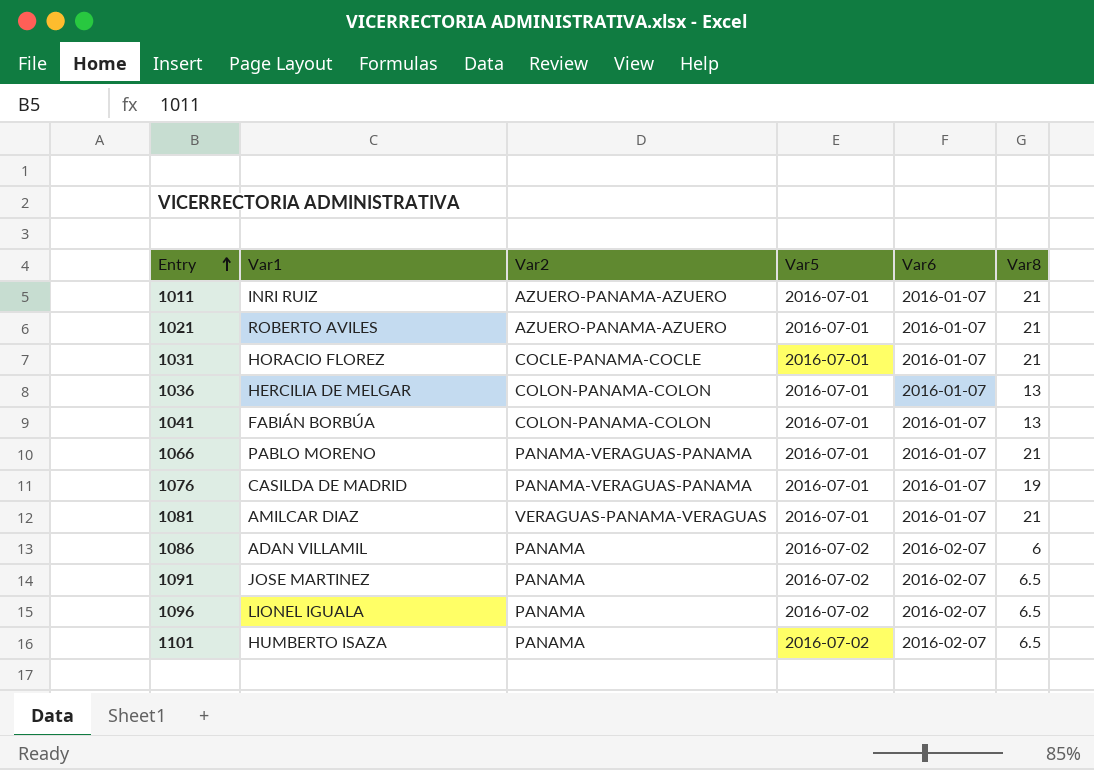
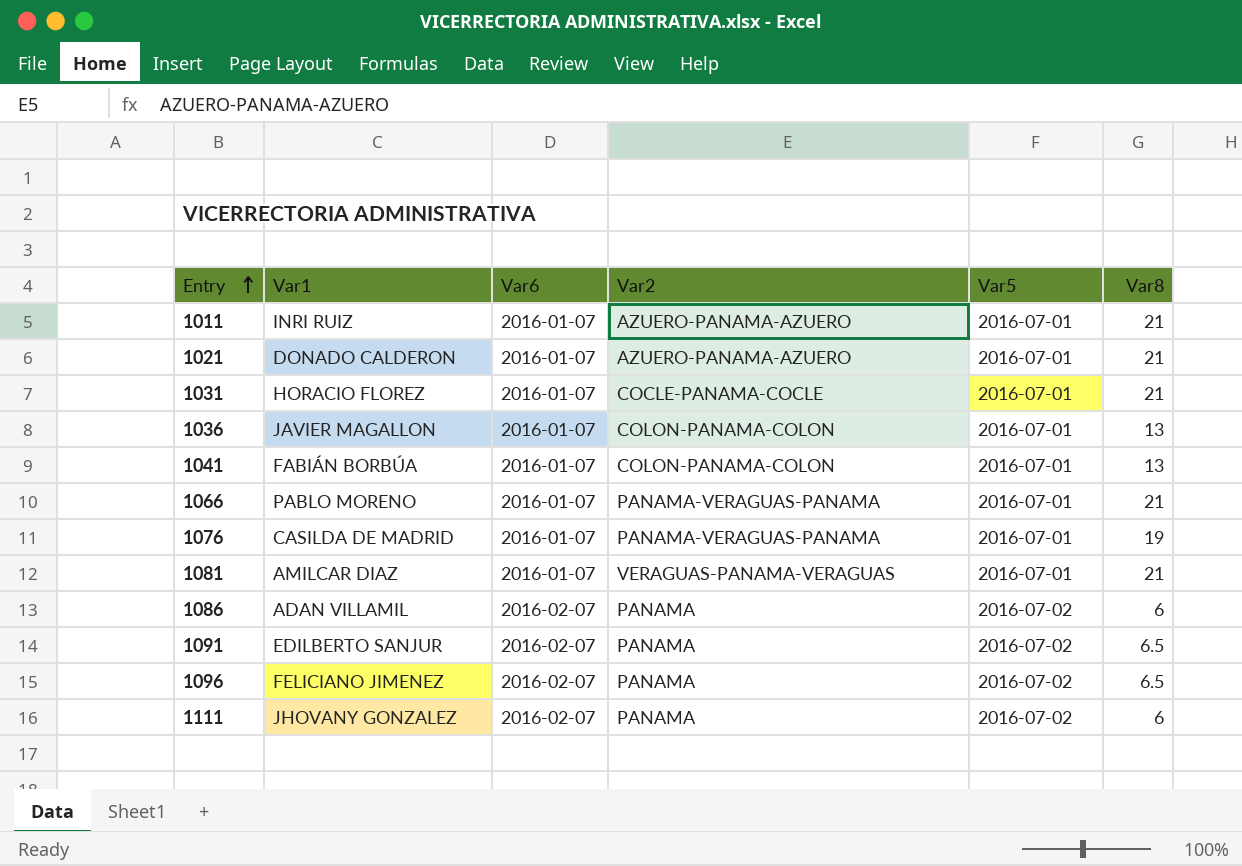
column Var6 | position: 5 -> 3
row 1101: HUMBERTO ISAZA | PANAMA | 2016-07-02 | 2016-02-07 | 6.5 -> none
1021 | Var1: ROBERTO AVILES -> DONADO CALDERON
1036 | Var1: HERCILIA DE MELGAR -> JAVIER MAGALLON
1091 | Var1: JOSE MARTINEZ -> EDILBERTO SANJUR
1096 | Var1: LIONEL IGUALA -> FELICIANO JIMENEZ
row 1111: none -> JHOVANY GONZALEZ | 2016-02-07 | PANAMA | 2016-07-02 | 6

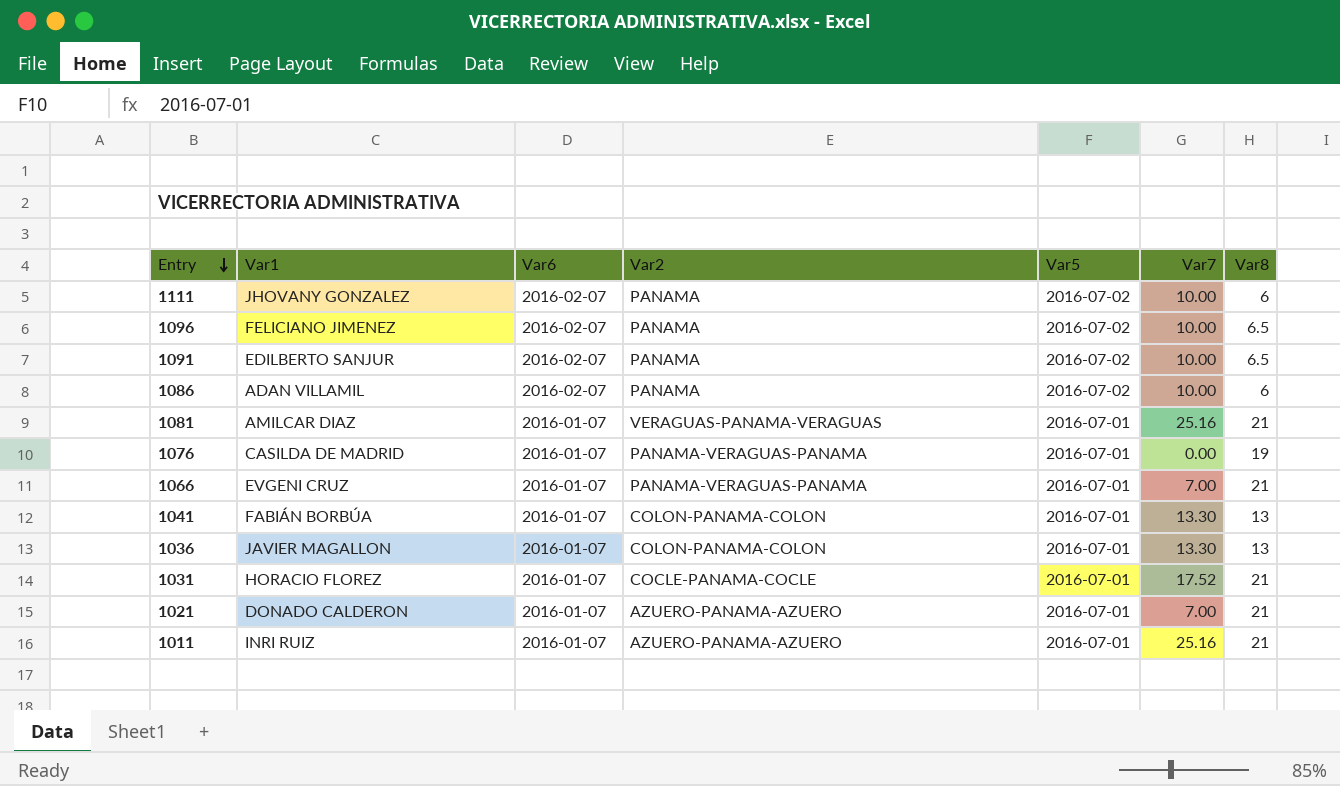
row order: Entry ascending -> Entry descending
column Var7 | position: none -> 6
1066 | Var1: PABLO MORENO -> EVGENI CRUZ

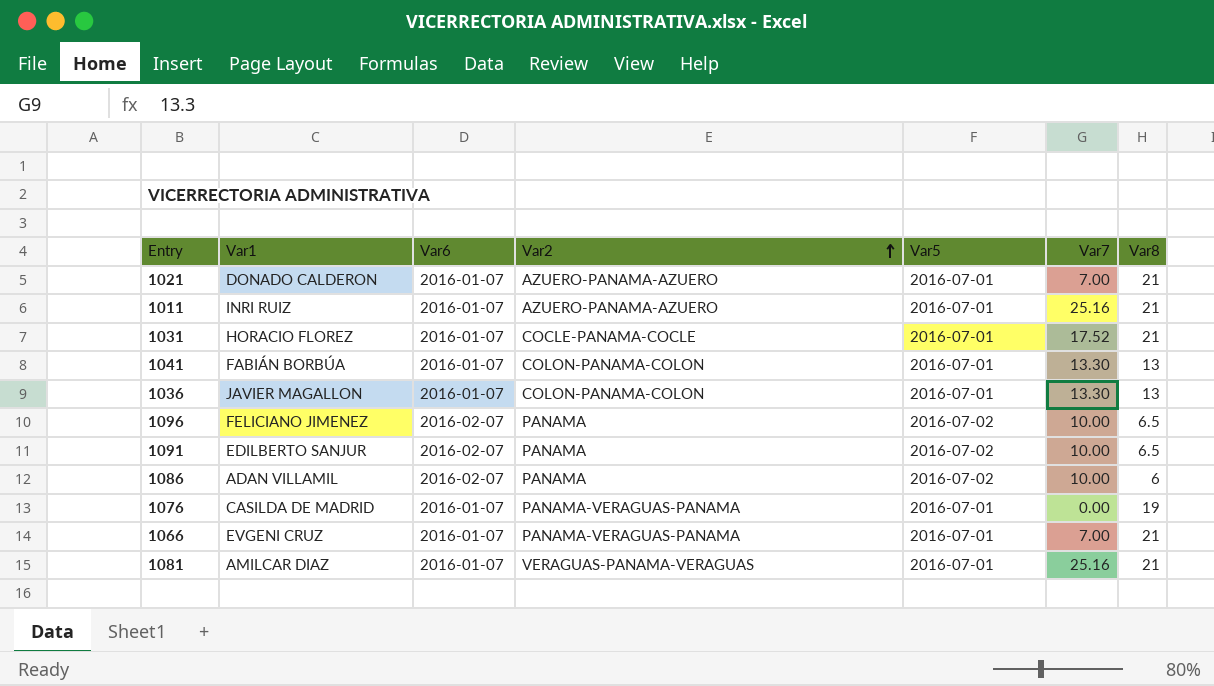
row order: Entry descending -> Var2 ascending
row 1111: JHOVANY GONZALEZ | 2016-02-07 | PANAMA | 2016-07-02 | 10.00 | 6 -> none

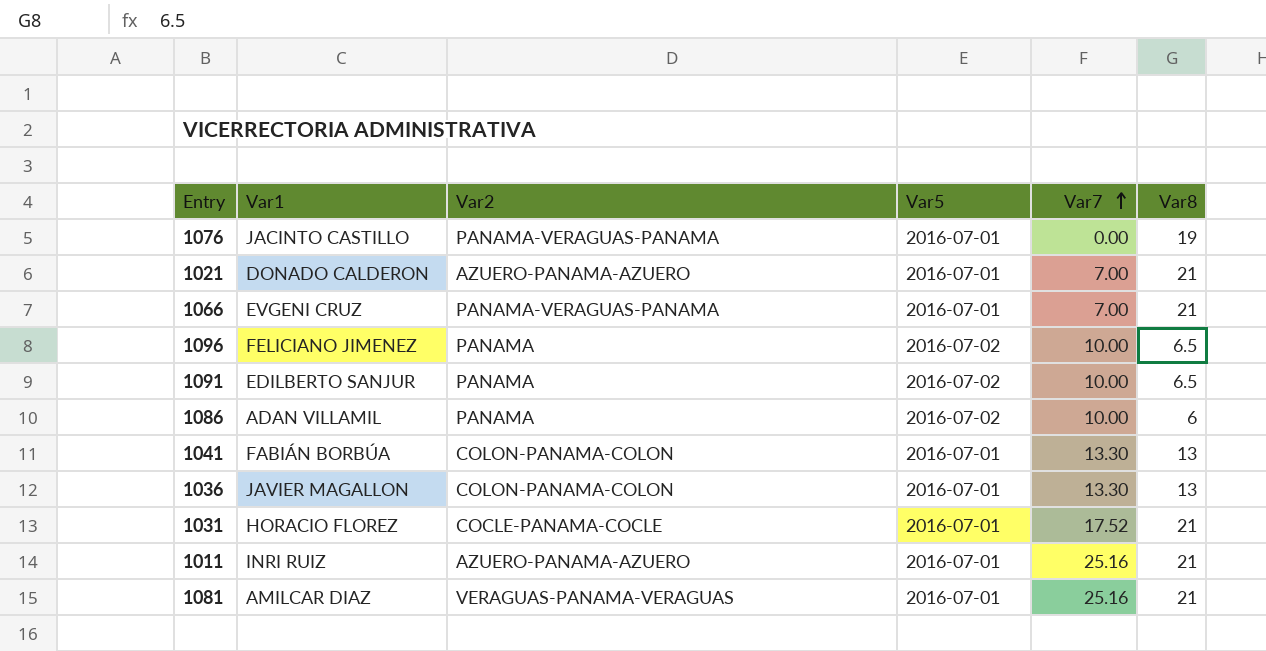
row order: Var2 ascending -> Var7 ascending
column Var6 | position: 3 -> none
1076 | Var1: CASILDA DE MADRID -> JACINTO CASTILLO

